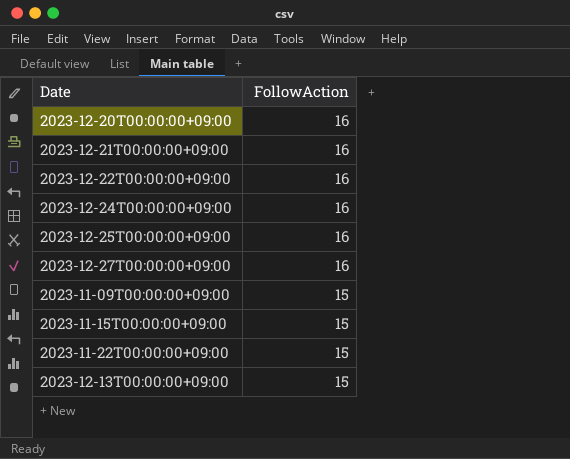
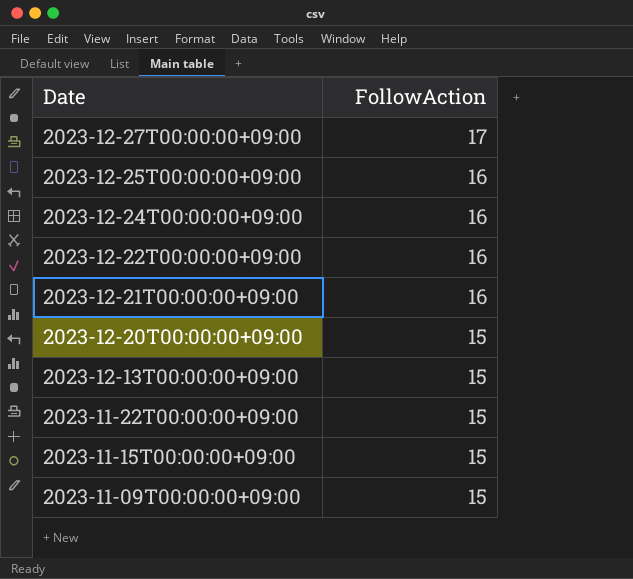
row order: FollowAction descending -> Date descending
2023-12-27T00:00:00+09:00 | FollowAction: 16 -> 17
2023-12-20T00:00:00+09:00 | FollowAction: 16 -> 15

